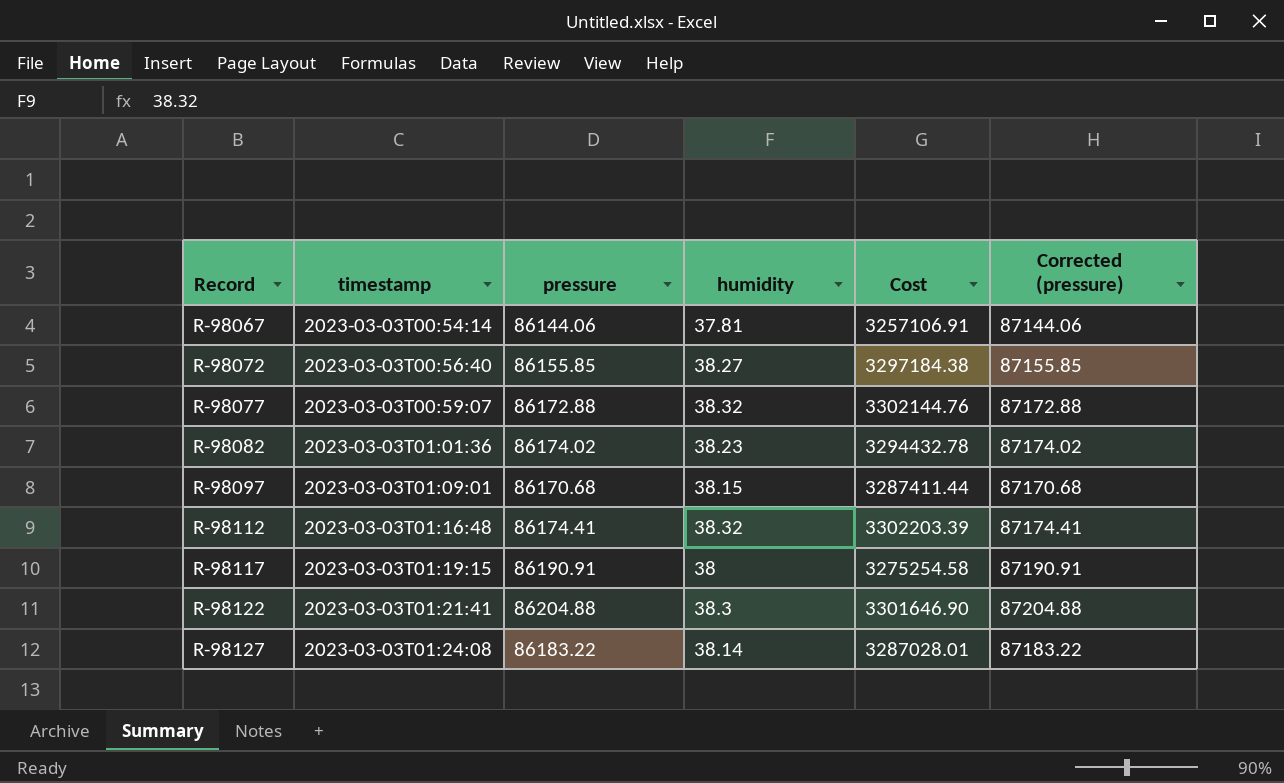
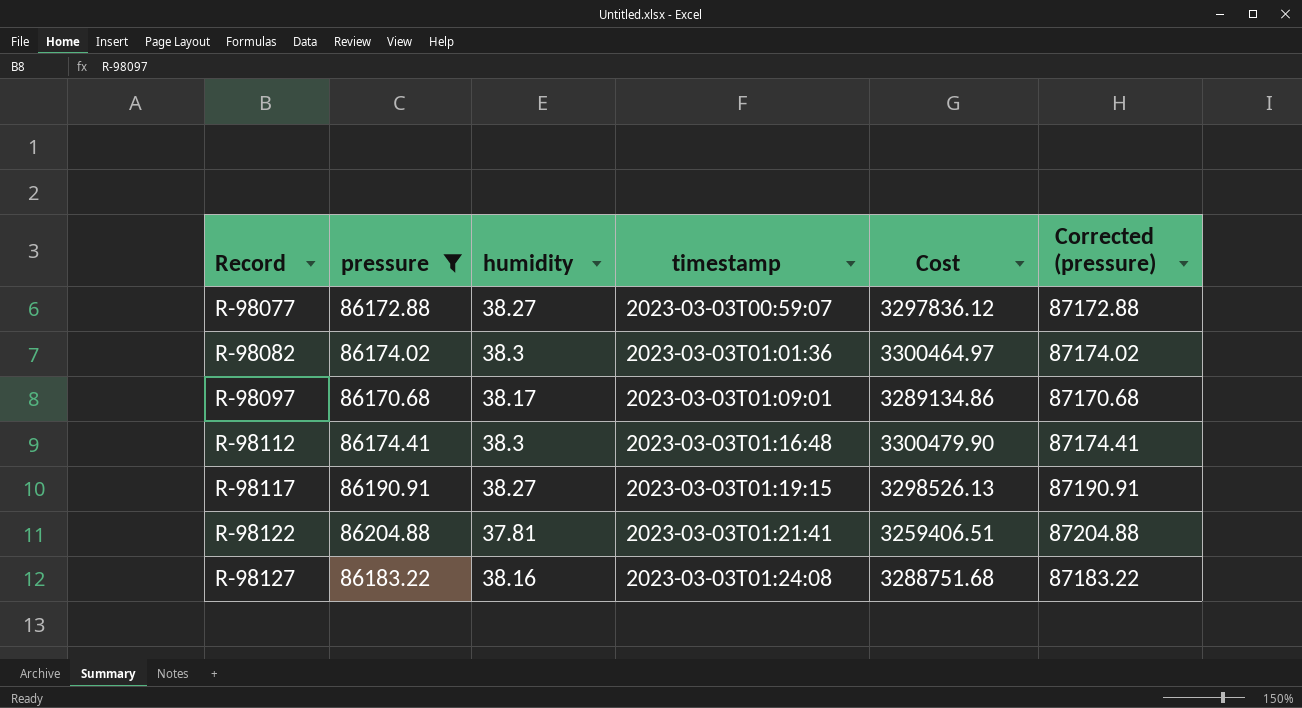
filter: none -> pressure >= 86170.68
column timestamp | position: 2 -> 4
R-98077 | humidity: 38.32 -> 38.27
R-98077 | Cost: 3302144.76 -> 3297836.12
R-98082 | humidity: 38.23 -> 38.3
R-98082 | Cost: 3294432.78 -> 3300464.97
R-98097 | humidity: 38.15 -> 38.17
R-98097 | Cost: 3287411.44 -> 3289134.86
R-98112 | humidity: 38.32 -> 38.3
R-98112 | Cost: 3302203.39 -> 3300479.90
R-98117 | humidity: 38 -> 38.27
R-98117 | Cost: 3275254.58 -> 3298526.13
R-98122 | humidity: 38.3 -> 37.81
R-98122 | Cost: 3301646.90 -> 3259406.51
R-98127 | humidity: 38.14 -> 38.16
R-98127 | Cost: 3287028.01 -> 3288751.68

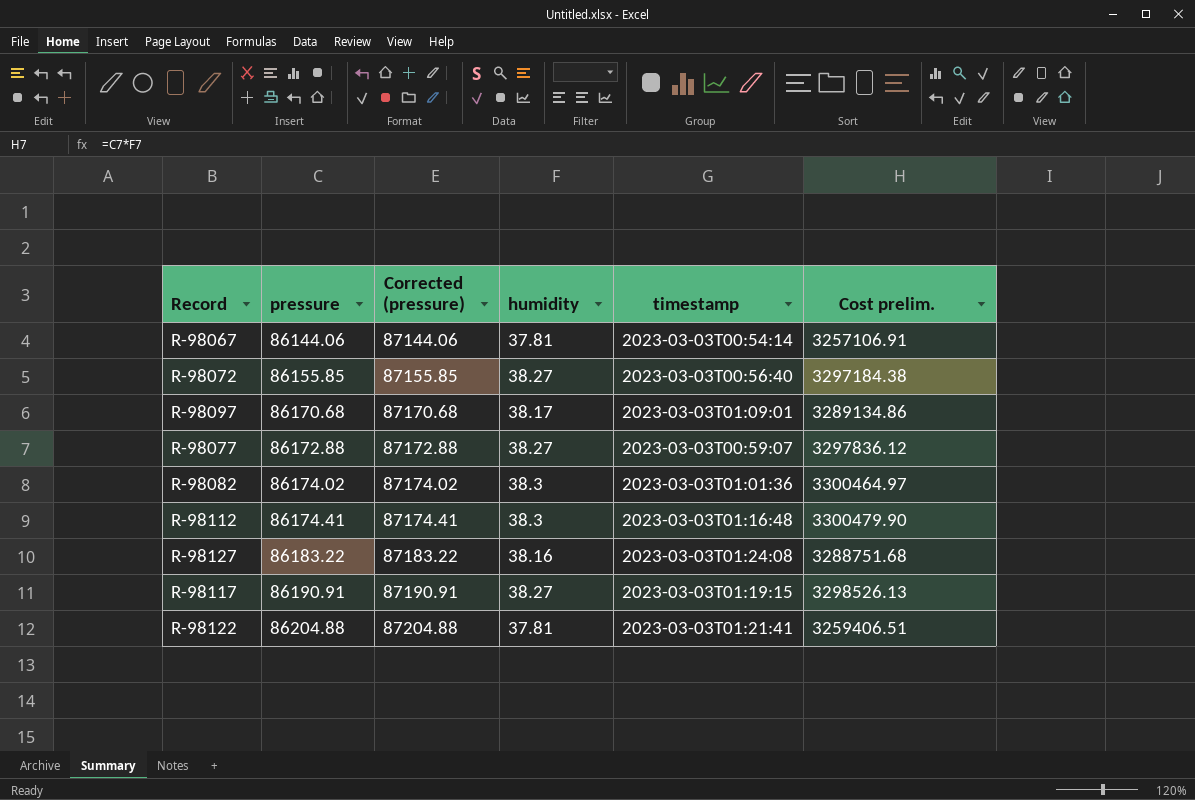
filter: pressure >= 86170.68 -> none
row order: Record ascending -> pressure ascending
column Corrected (pressure) | position: 6 -> 3
column name: Cost -> Cost prelim.

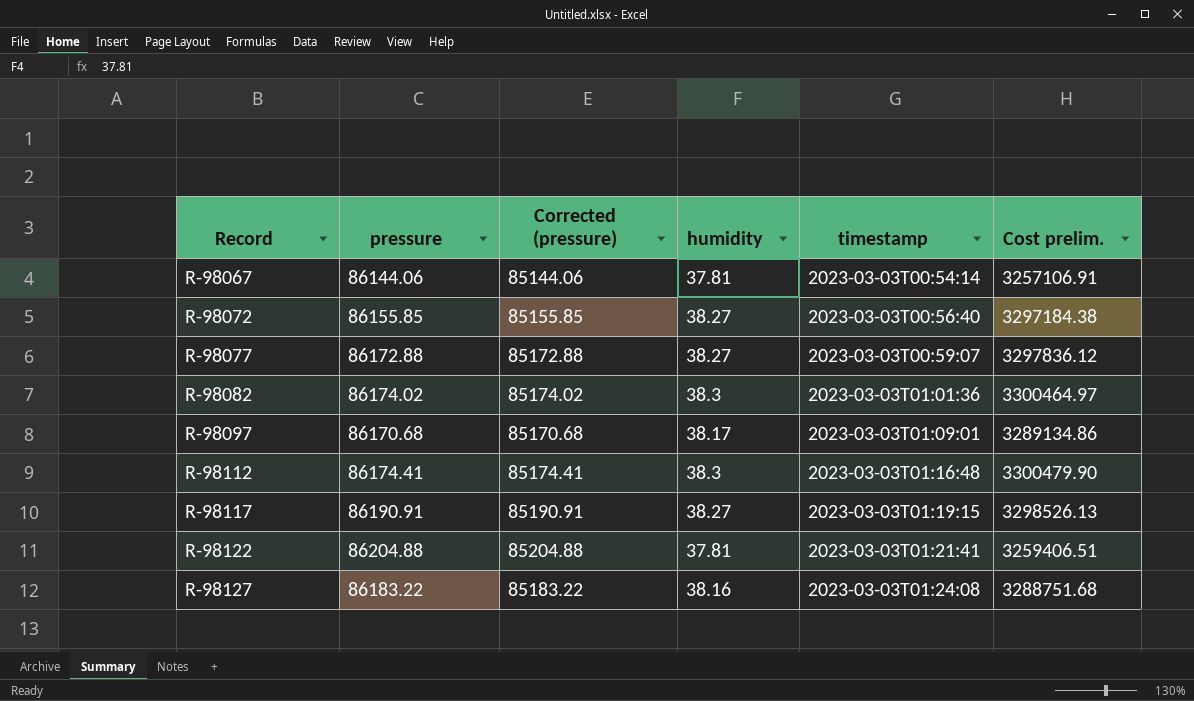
row order: pressure ascending -> Record ascending
column Corrected (pressure) | formula: [pressure] + 1000 -> [pressure] - 1000

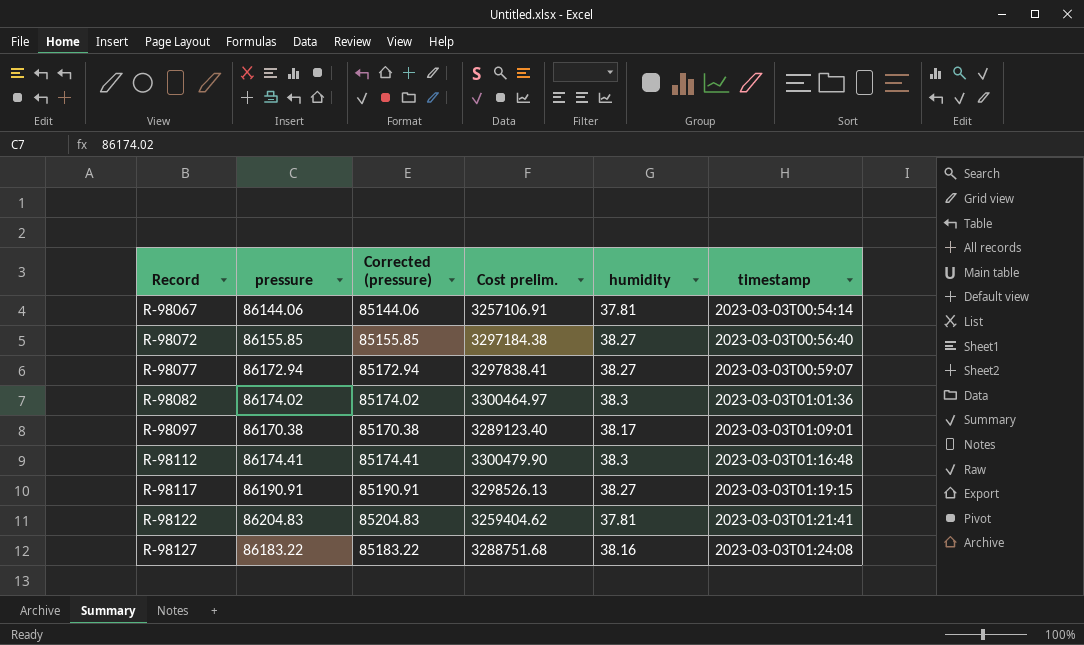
column Cost prelim. | position: 6 -> 4
R-98077 | pressure: 86172.88 -> 86172.94
R-98077 | Corrected (pressure): 85172.88 -> 85172.94
R-98077 | Cost prelim.: 3297836.12 -> 3297838.41
R-98097 | pressure: 86170.68 -> 86170.38
R-98097 | Corrected (pressure): 85170.68 -> 85170.38
R-98097 | Cost prelim.: 3289134.86 -> 3289123.40
R-98122 | pressure: 86204.88 -> 86204.83
R-98122 | Corrected (pressure): 85204.88 -> 85204.83
R-98122 | Cost prelim.: 3259406.51 -> 3259404.62

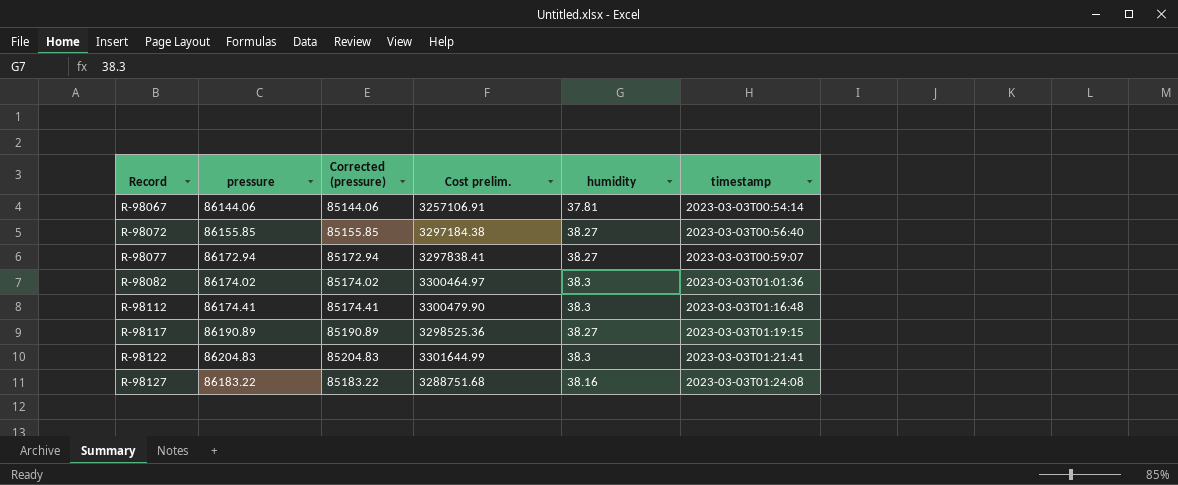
row R-98097: 86170.38 | 85170.38 | 3289123.40 | 38.17 | 2023-03-03T01:09:01 -> none
R-98117 | pressure: 86190.91 -> 86190.89
R-98117 | Corrected (pressure): 85190.91 -> 85190.89
R-98117 | Cost prelim.: 3298526.13 -> 3298525.36
R-98122 | Cost prelim.: 3259404.62 -> 3301644.99
R-98122 | humidity: 37.81 -> 38.3

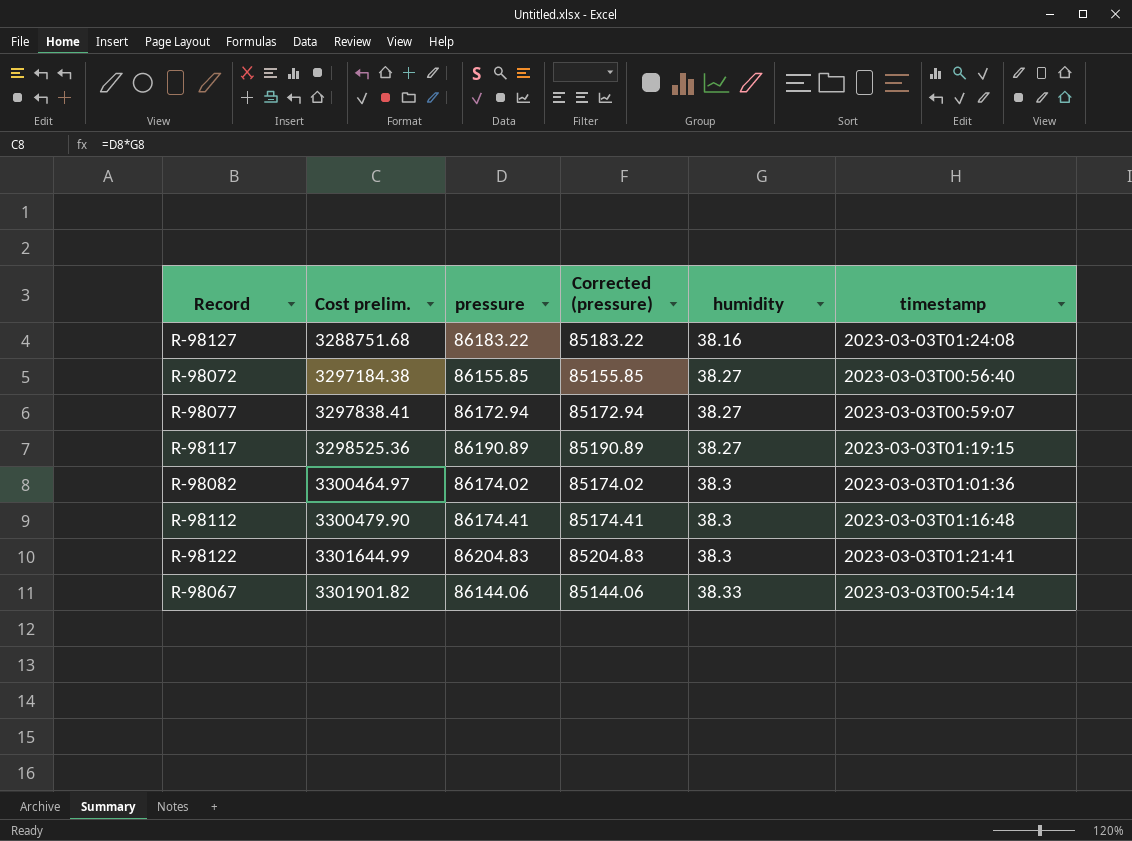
row order: Record ascending -> Cost prelim. ascending
column Cost prelim. | position: 4 -> 2
R-98067 | Cost prelim.: 3257106.91 -> 3301901.82
R-98067 | humidity: 37.81 -> 38.33

